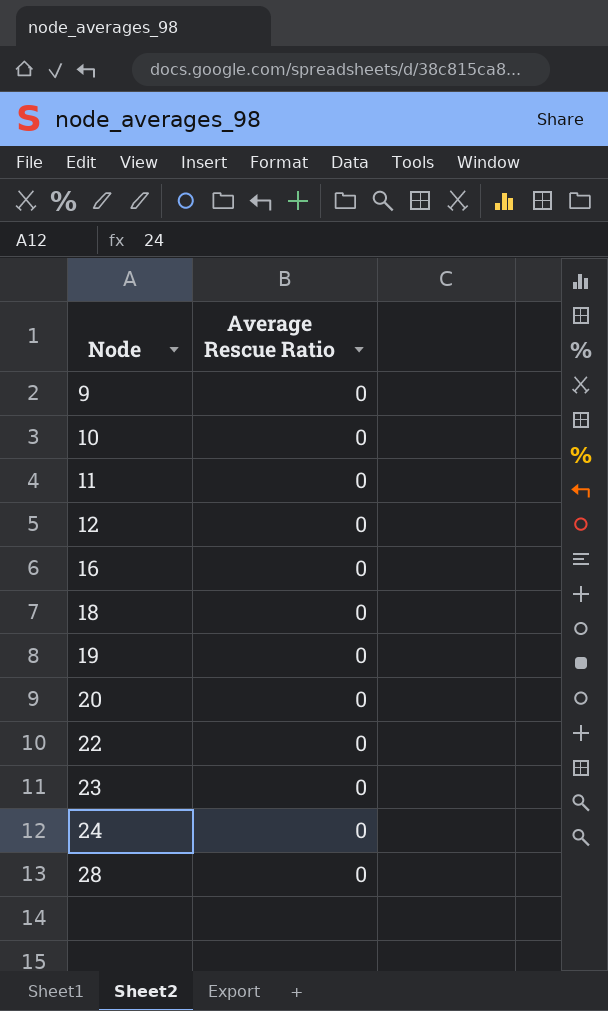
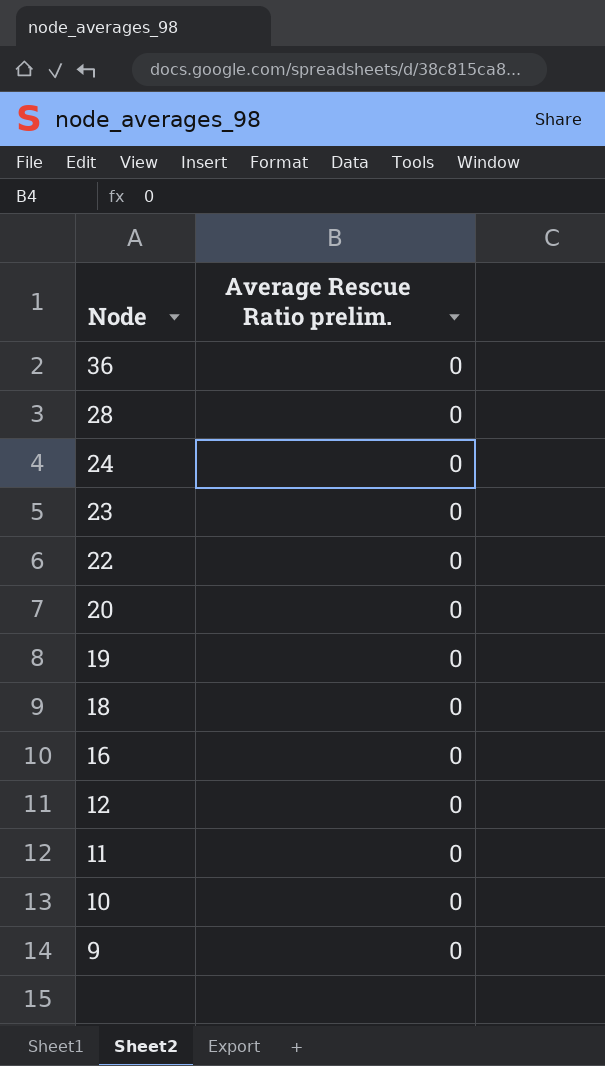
row order: Node ascending -> Node descending
column name: Average Rescue Ratio -> Average Rescue Ratio prelim.
row 36: none -> 0

